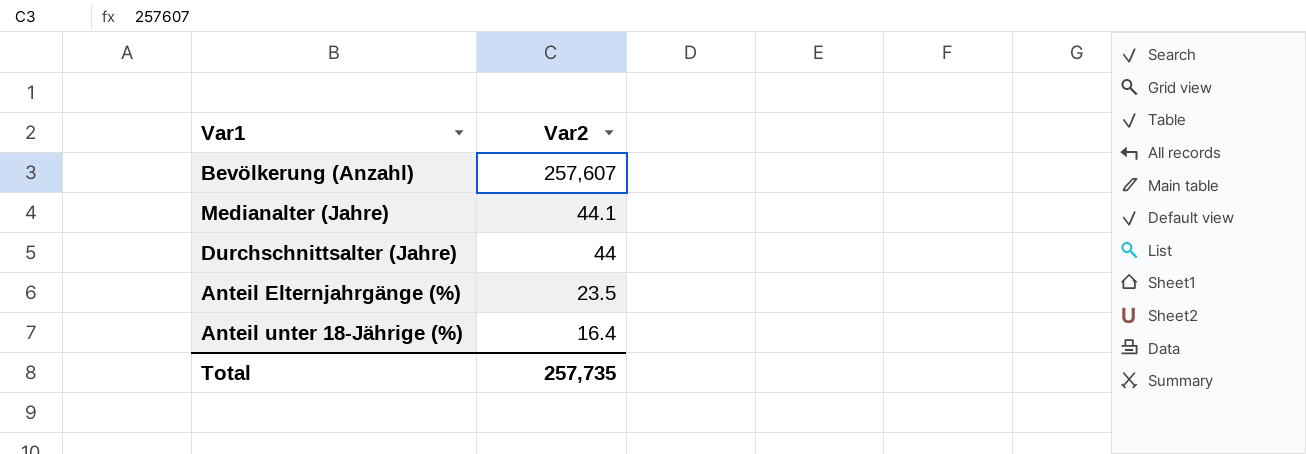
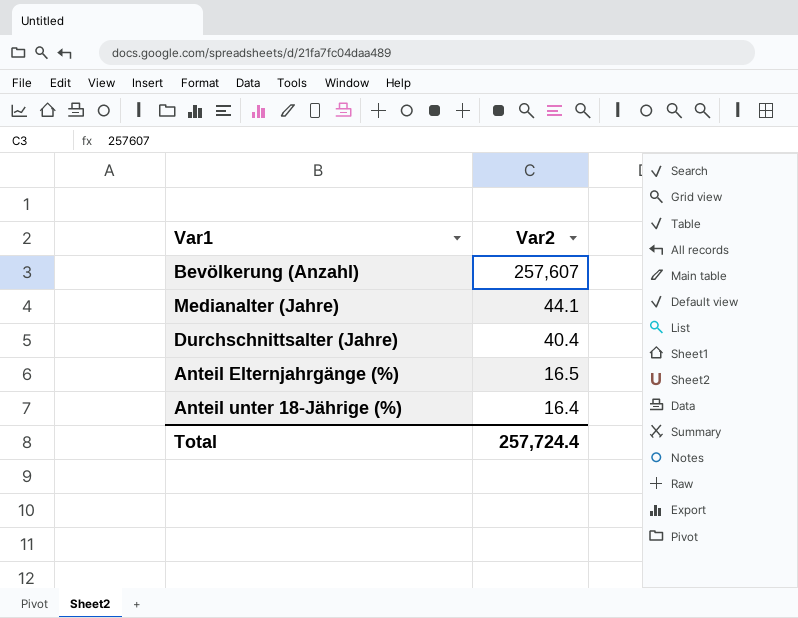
Durchschnittsalter (Jahre) | Var2: 44 -> 40.4
Anteil Elternjahrgänge (%) | Var2: 23.5 -> 16.5
Total | Var2: 257,735 -> 257,724.4

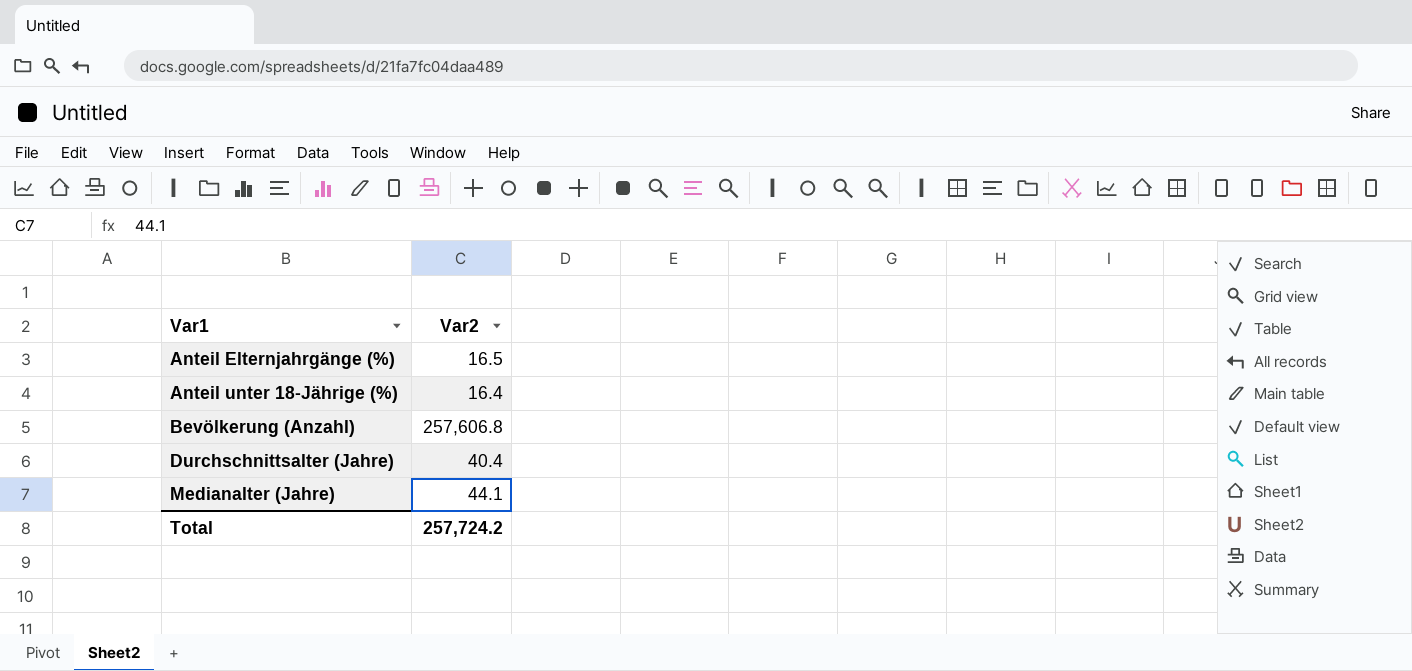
row order: Var2 descending -> Var1 ascending
Bevölkerung (Anzahl) | Var2: 257,607 -> 257,606.8
Total | Var2: 257,724.4 -> 257,724.2

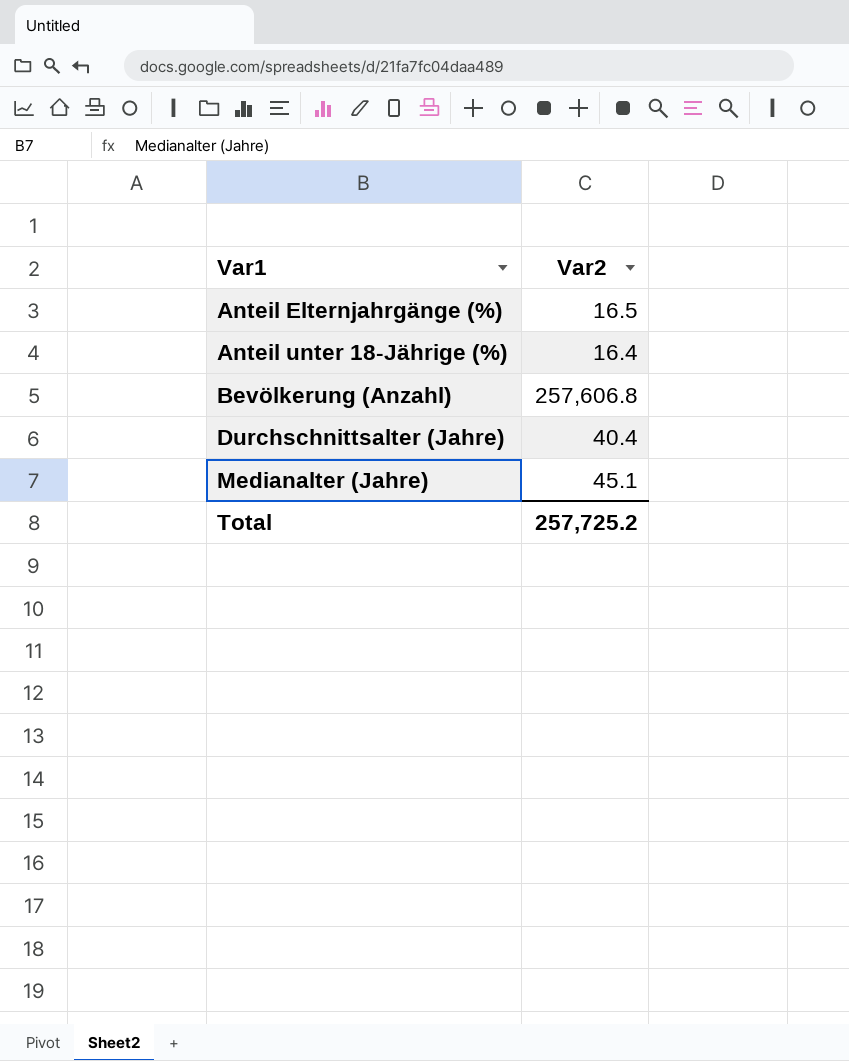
Medianalter (Jahre) | Var2: 44.1 -> 45.1
Total | Var2: 257,724.2 -> 257,725.2

